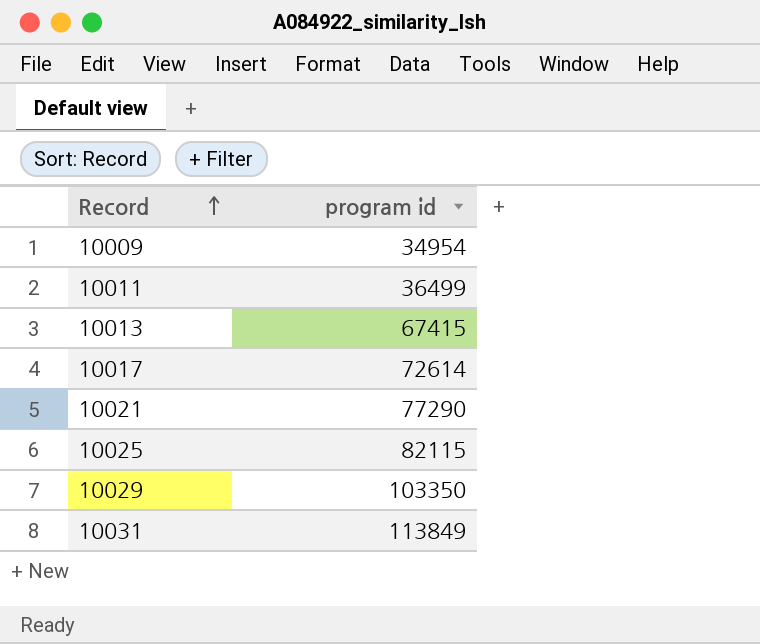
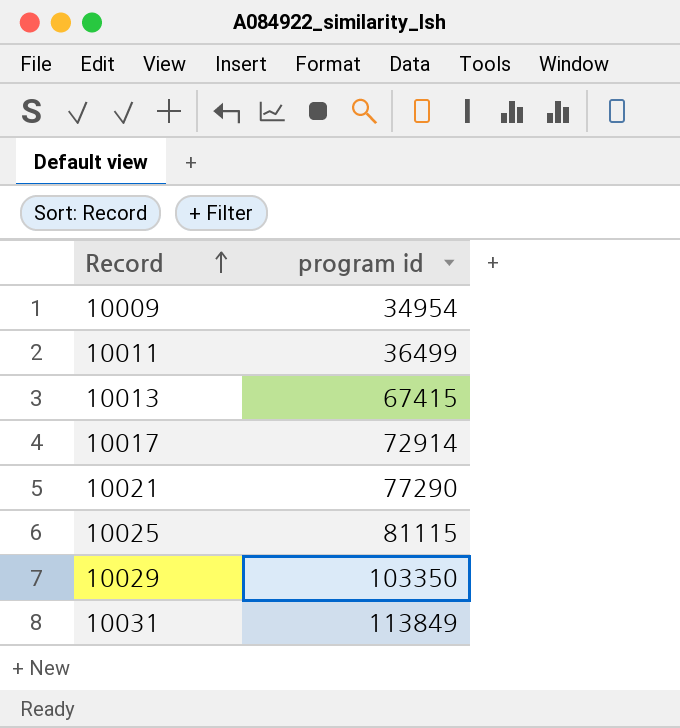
10017 | program id: 72614 -> 72914
10025 | program id: 82115 -> 81115

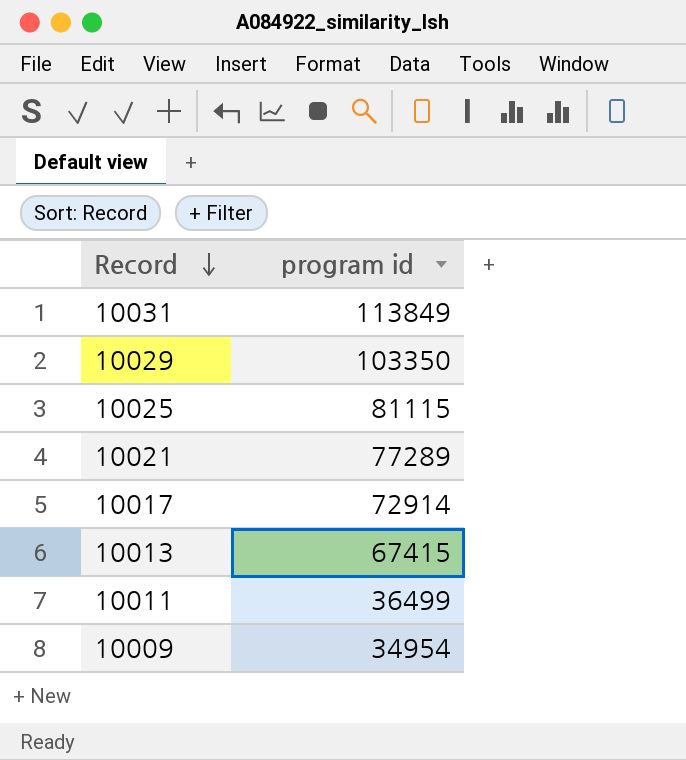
row order: Record ascending -> Record descending
10021 | program id: 77290 -> 77289

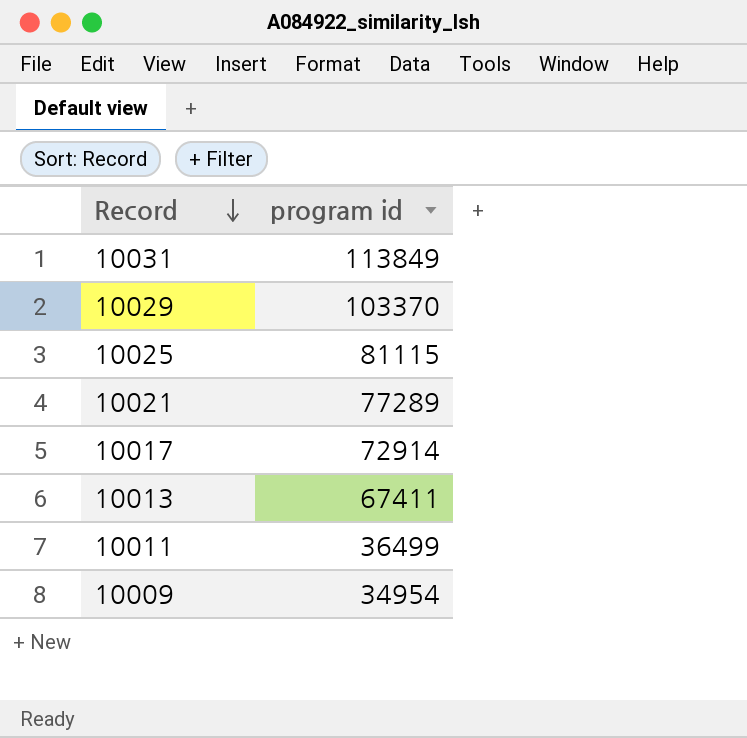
10029 | program id: 103350 -> 103370
10013 | program id: 67415 -> 67411

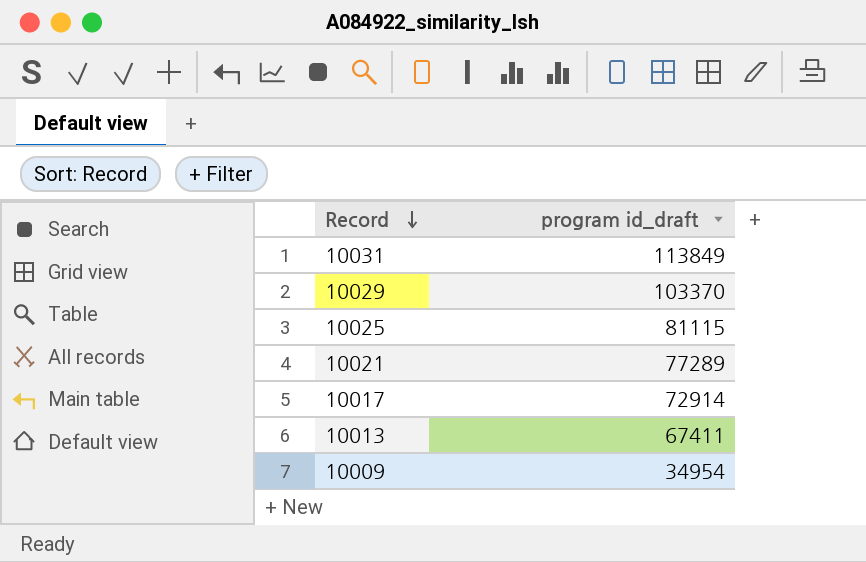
column name: program id -> program id_draft
row 10011: 36499 -> none

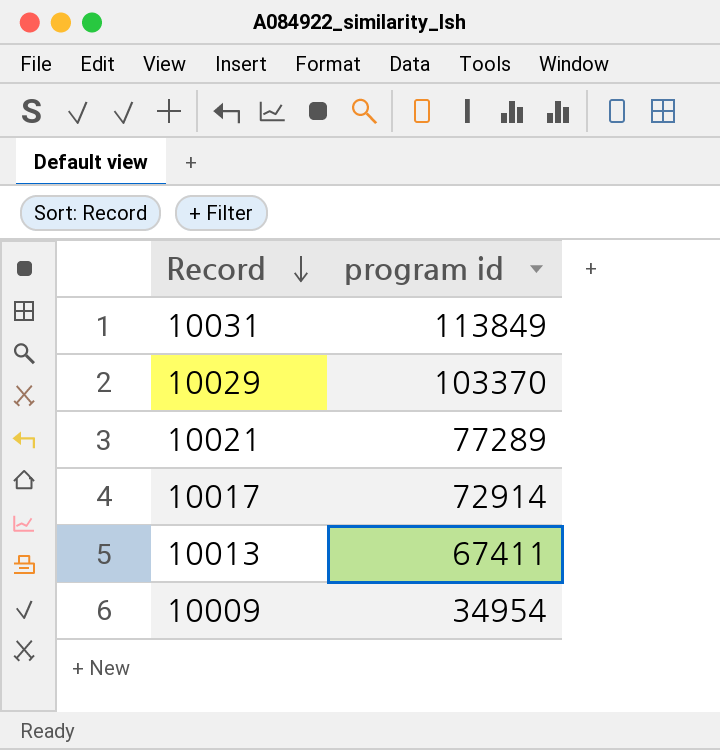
column name: program id_draft -> program id
row 10025: 81115 -> none

